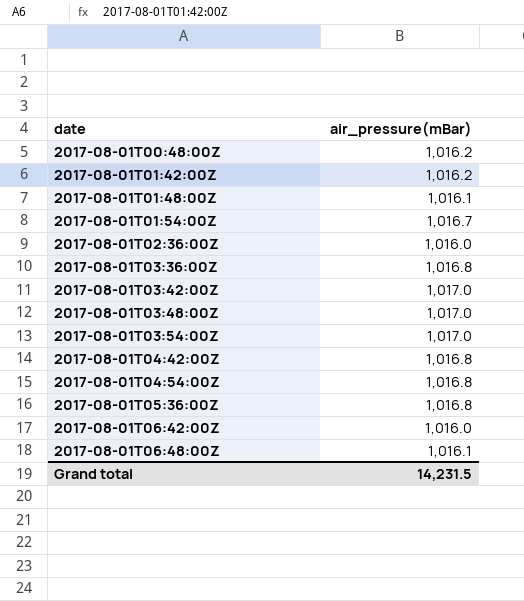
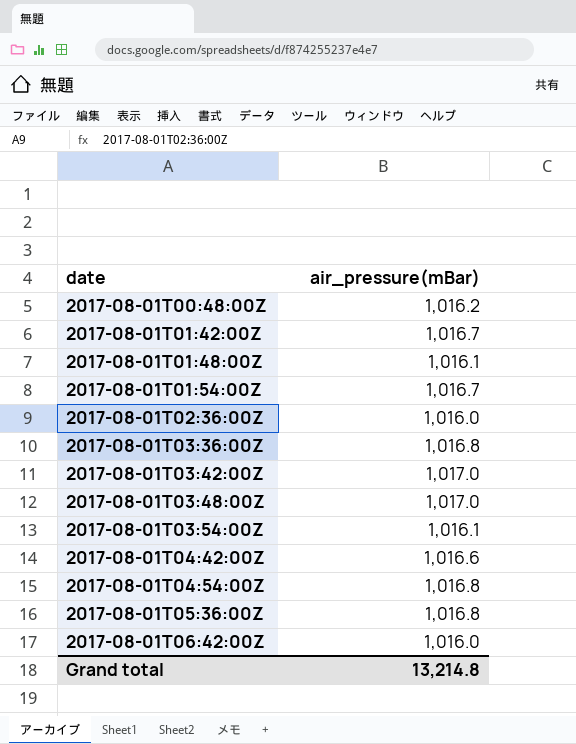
row 2017-08-01T06:48:00Z: 1,016.1 -> none
2017-08-01T01:42:00Z | air_pressure(mBar): 1,016.2 -> 1,016.7
2017-08-01T03:54:00Z | air_pressure(mBar): 1,017.0 -> 1,016.1
2017-08-01T04:42:00Z | air_pressure(mBar): 1,016.8 -> 1,016.6
Grand total | air_pressure(mBar): 14,231.5 -> 13,214.8

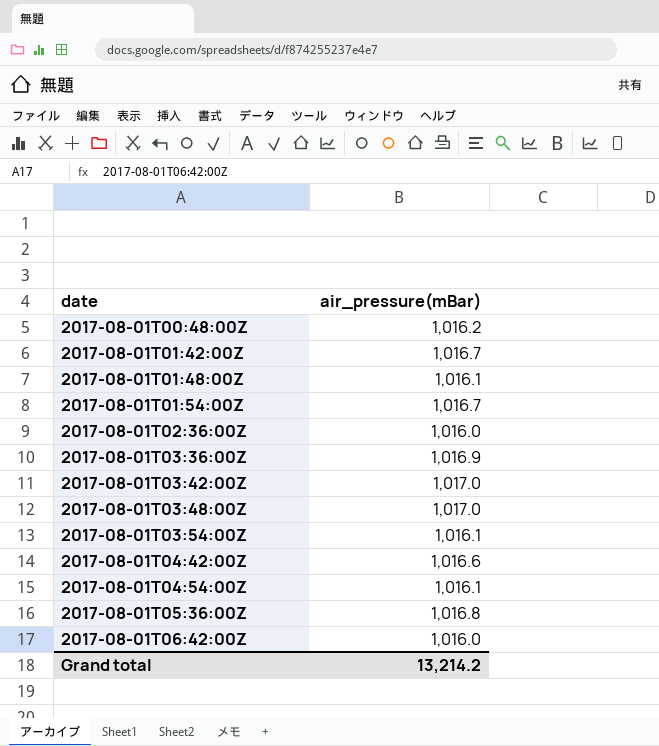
2017-08-01T03:36:00Z | air_pressure(mBar): 1,016.8 -> 1,016.9
2017-08-01T04:54:00Z | air_pressure(mBar): 1,016.8 -> 1,016.1
Grand total | air_pressure(mBar): 13,214.8 -> 13,214.2

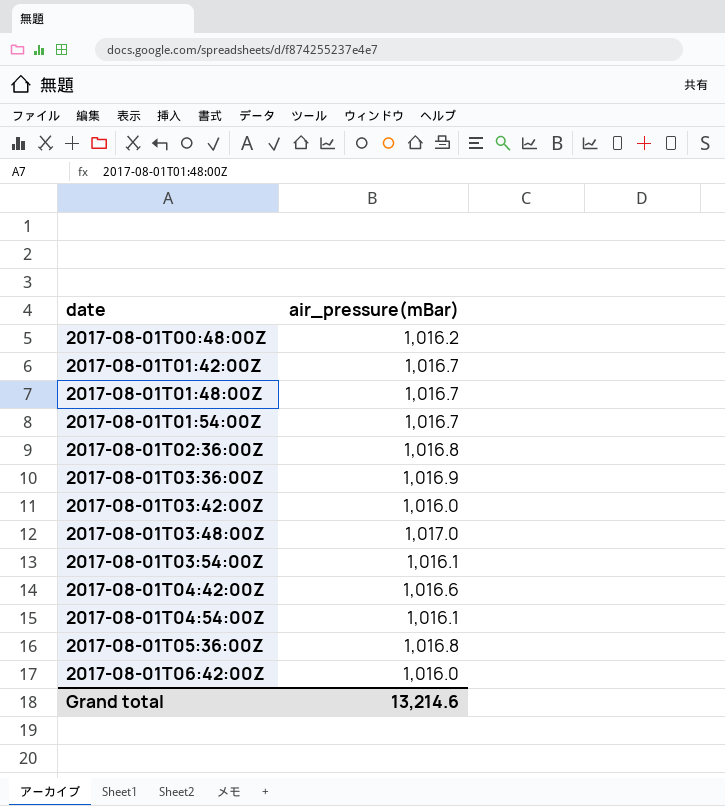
2017-08-01T01:48:00Z | air_pressure(mBar): 1,016.1 -> 1,016.7
2017-08-01T02:36:00Z | air_pressure(mBar): 1,016.0 -> 1,016.8
2017-08-01T03:42:00Z | air_pressure(mBar): 1,017.0 -> 1,016.0
Grand total | air_pressure(mBar): 13,214.2 -> 13,214.6

